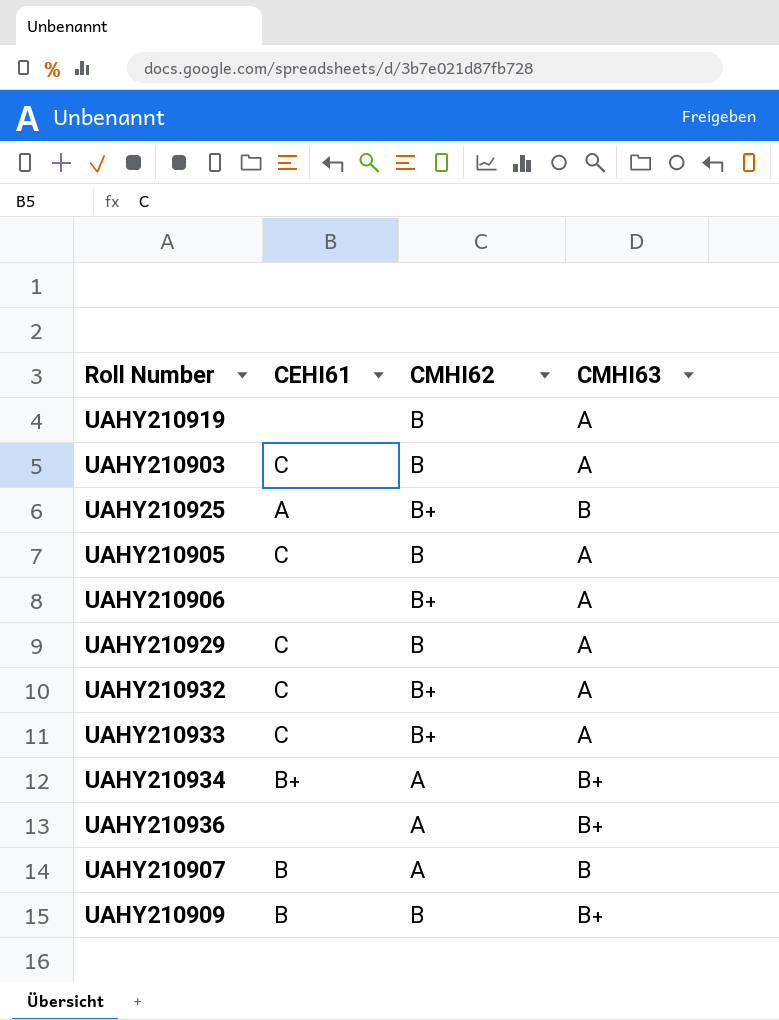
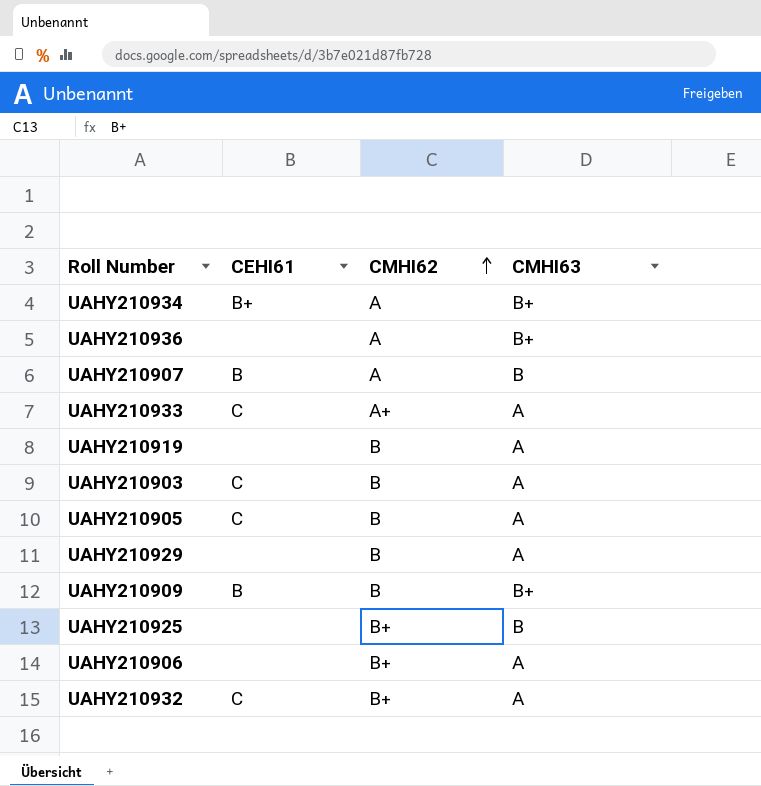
row order: none -> CMHI62 ascending
UAHY210933 | CMHI62: B+ -> A+
UAHY210929 | CEHI61: C -> none
UAHY210925 | CEHI61: A -> none

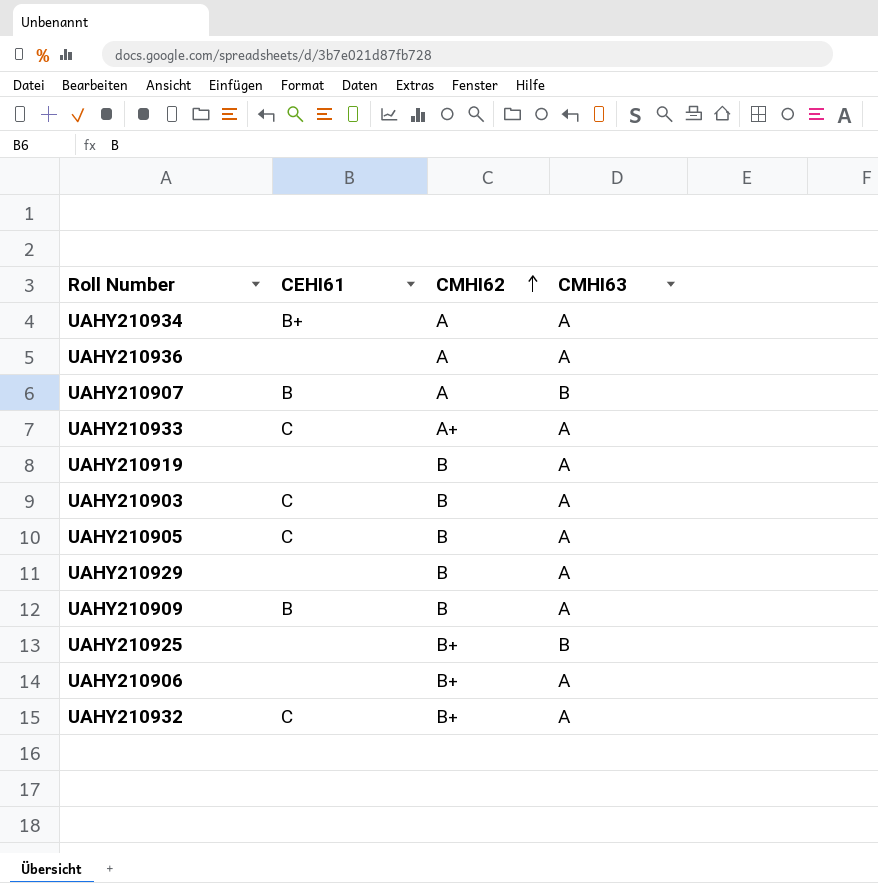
UAHY210934 | CMHI63: B+ -> A
UAHY210936 | CMHI63: B+ -> A
UAHY210909 | CMHI63: B+ -> A

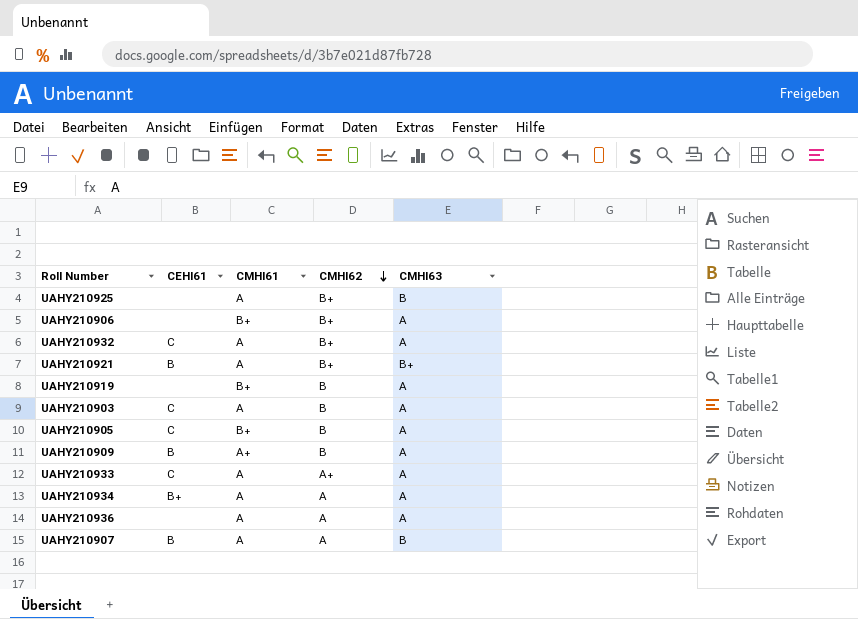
row order: CMHI62 ascending -> CMHI62 descending
column CMHI61 | position: none -> 3
row UAHY210929: none | B | A -> none
row UAHY210921: none -> B | A | B+ | B+

